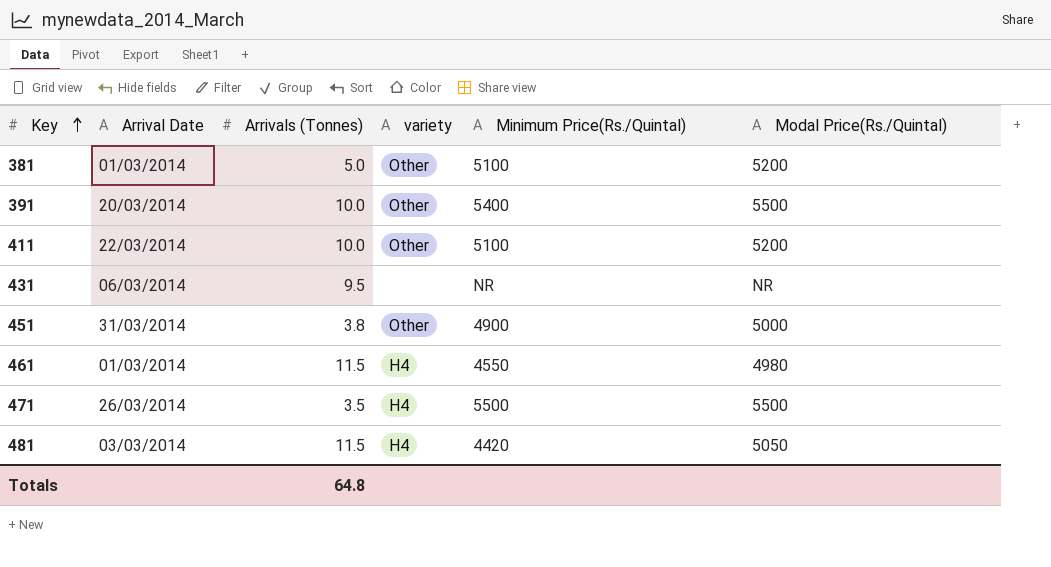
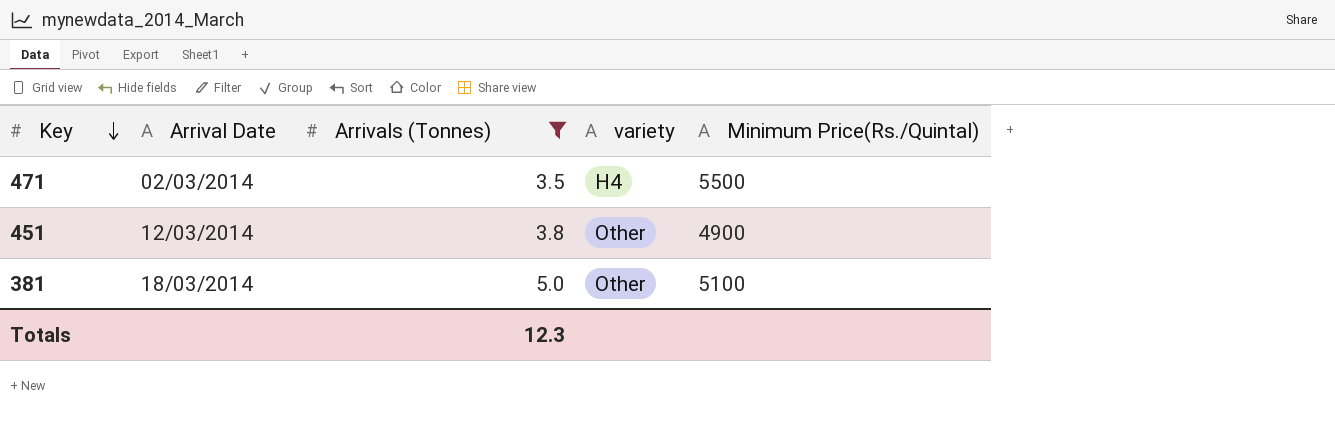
filter: none -> Arrivals (Tonnes) <= 5.0
row order: Key ascending -> Key descending
column Modal Price(Rs./Quintal) | position: 6 -> none
471 | Arrival Date: 26/03/2014 -> 02/03/2014
451 | Arrival Date: 31/03/2014 -> 12/03/2014
381 | Arrival Date: 01/03/2014 -> 18/03/2014
Totals | Arrivals (Tonnes): 64.8 -> 12.3

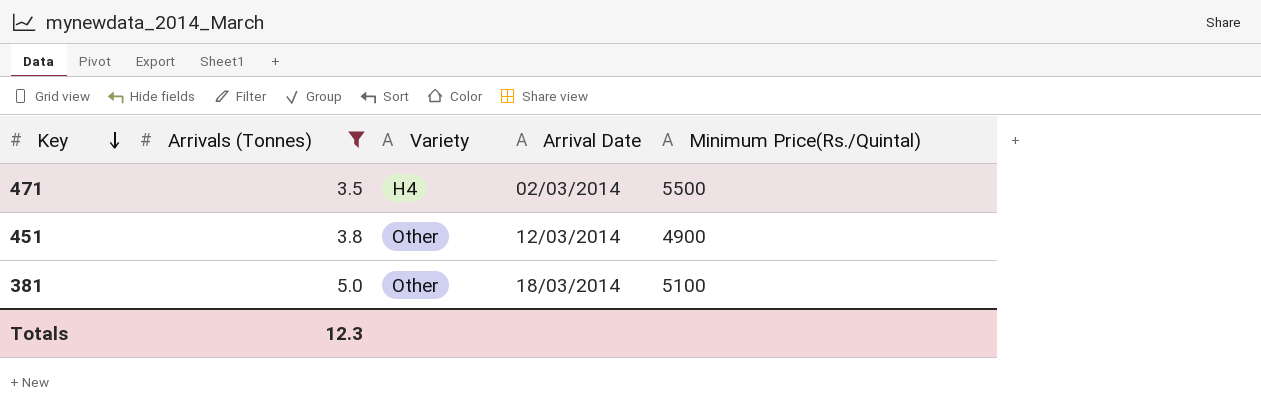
column name: variety -> Variety
column Arrival Date | position: 2 -> 4

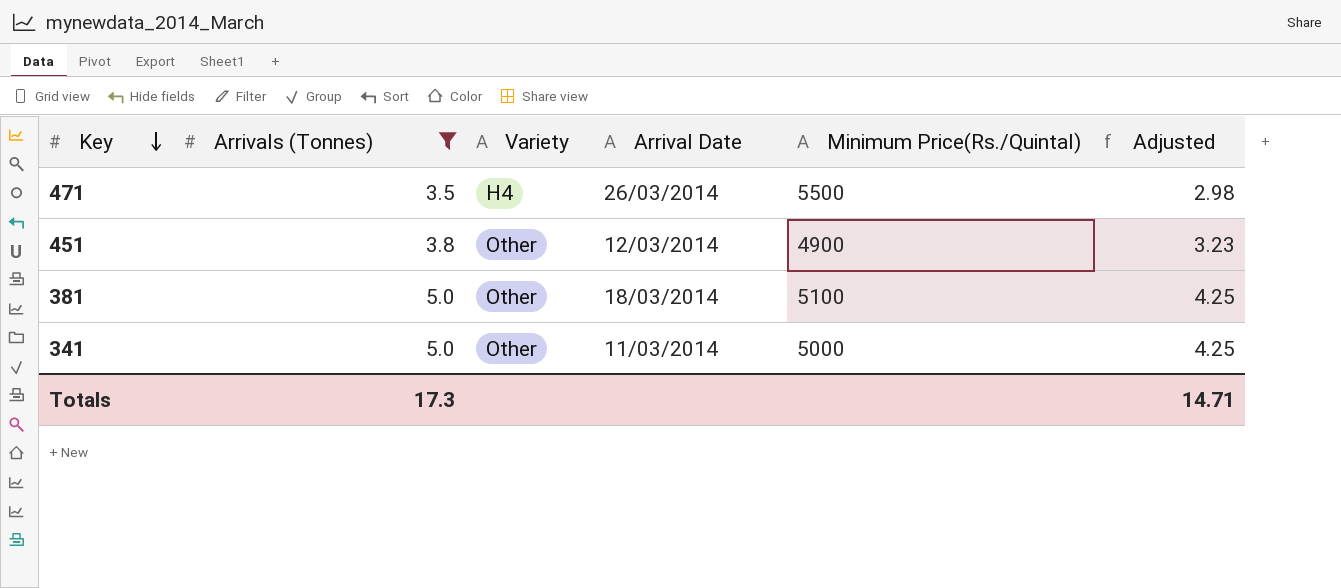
column Adjusted | formula: none -> [Arrivals (Tonnes)] * 0.85
471 | Arrival Date: 02/03/2014 -> 26/03/2014
row 341: none -> 5.0 | Other | 11/03/2014 | 5000 | 4.25
Totals | Arrivals (Tonnes): 12.3 -> 17.3

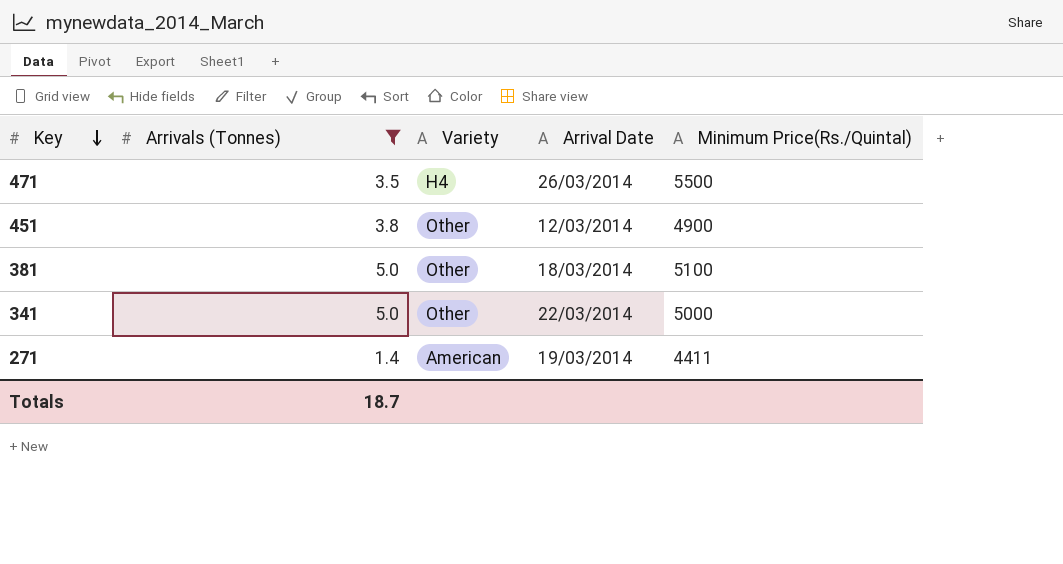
column Adjusted | formula: [Arrivals (Tonnes)] * 0.85 -> none
341 | Arrival Date: 11/03/2014 -> 22/03/2014
row 271: none -> 1.4 | American | 19/03/2014 | 4411
Totals | Arrivals (Tonnes): 17.3 -> 18.7

